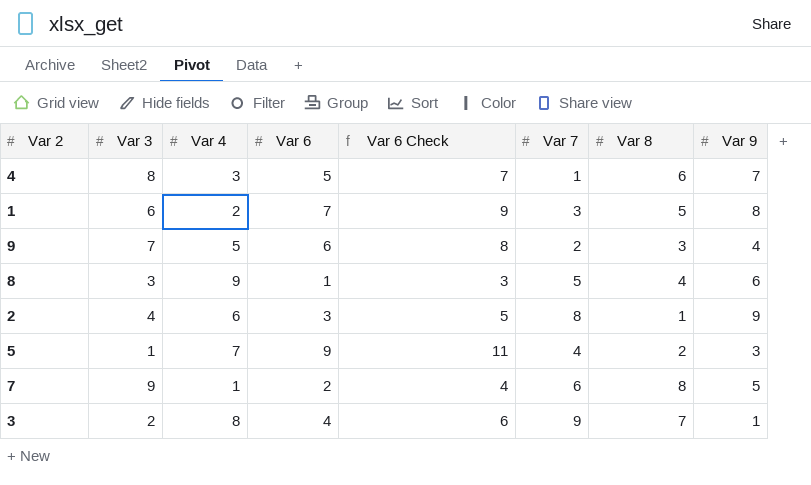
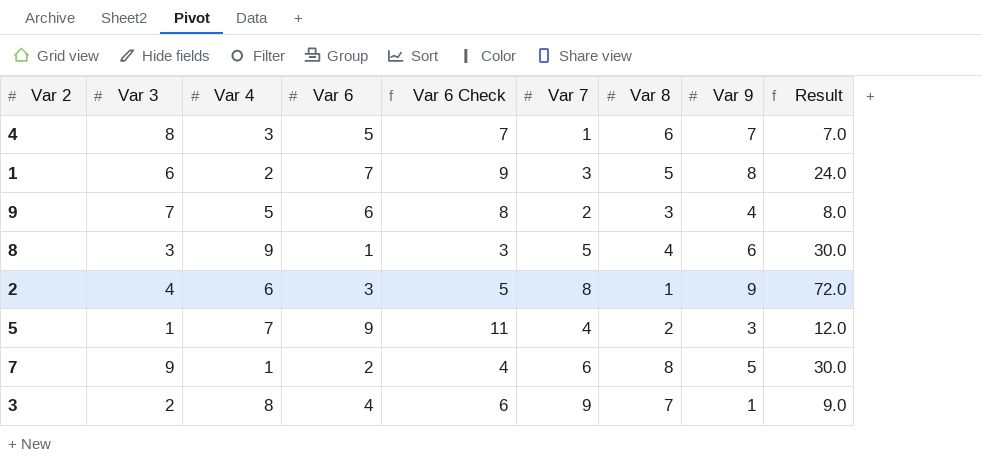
column Result | formula: none -> [Var 7] * [Var 9]

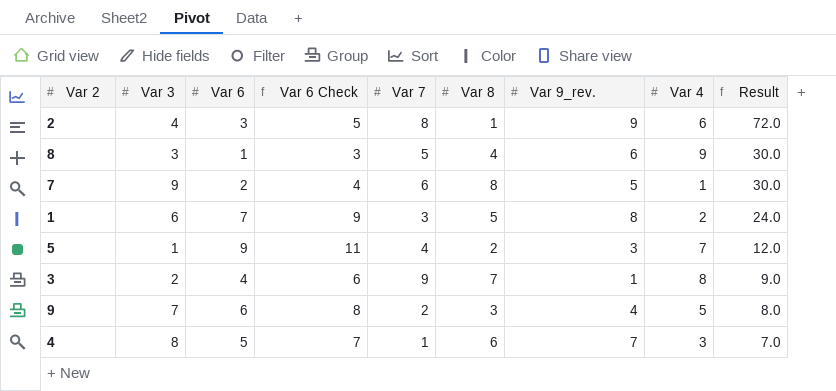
row order: none -> Result descending
column name: Var 9 -> Var 9_rev.
column Var 4 | position: 3 -> 8

